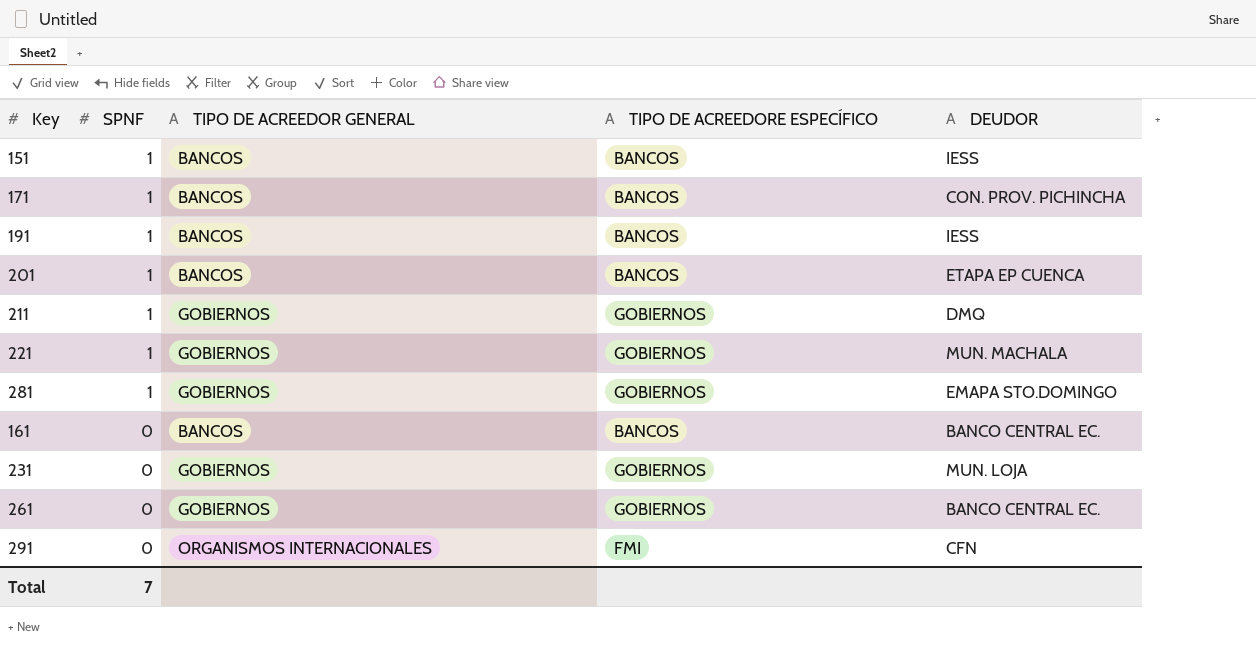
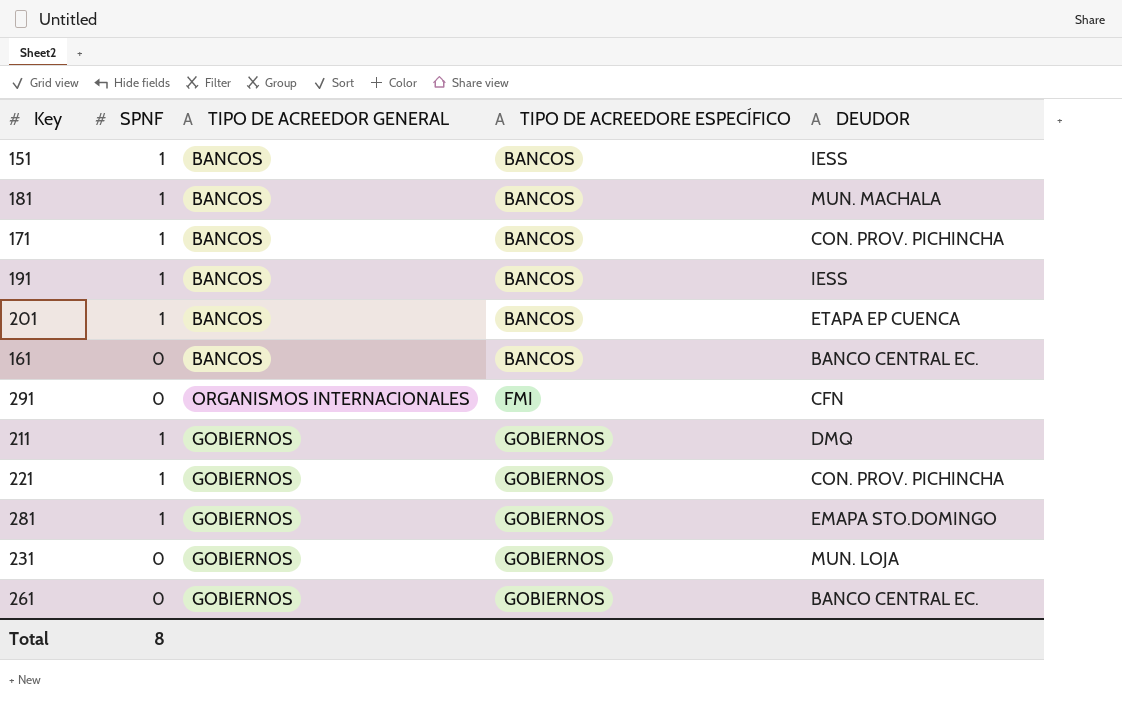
row order: SPNF descending -> TIPO DE ACREEDORE ESPECÍFICO ascending
row 181: none -> 1 | BANCOS | BANCOS | MUN. MACHALA
221 | DEUDOR: MUN. MACHALA -> CON. PROV. PICHINCHA
Total | SPNF: 7 -> 8

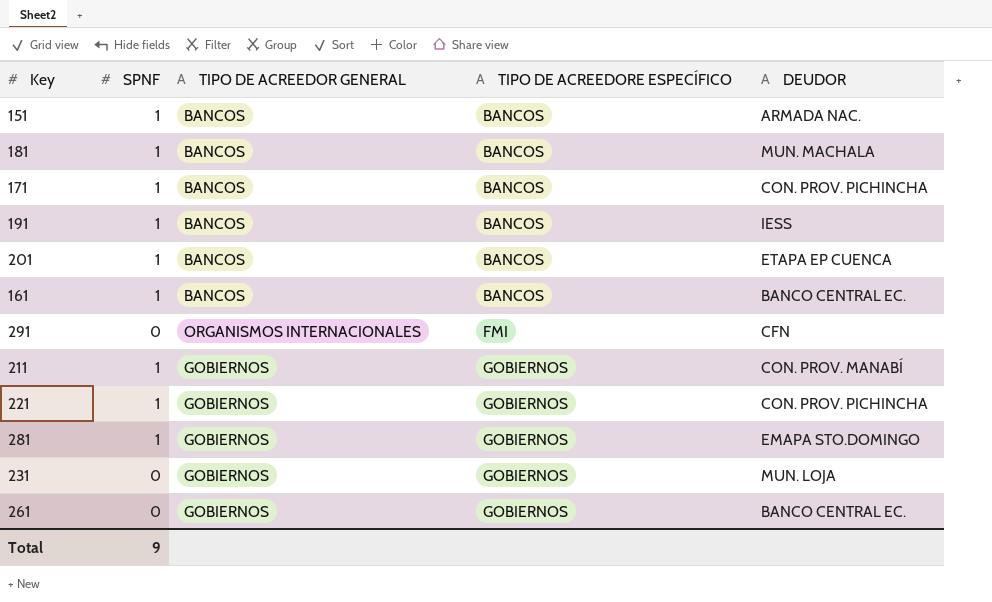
151 | DEUDOR: IESS -> ARMADA NAC.
161 | SPNF: 0 -> 1
211 | DEUDOR: DMQ -> CON. PROV. MANABÍ
Total | SPNF: 8 -> 9

